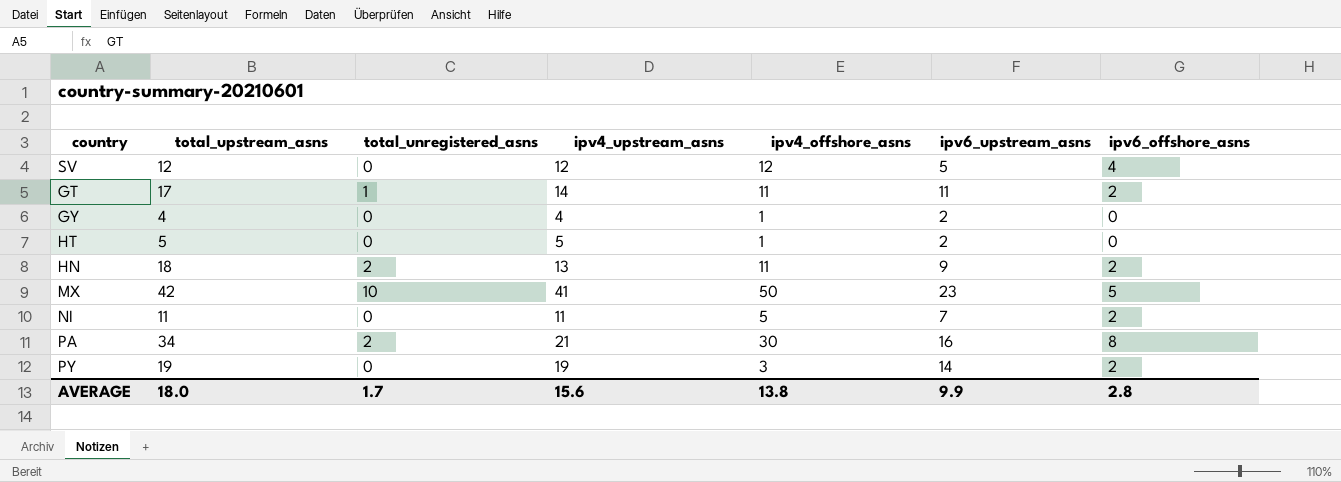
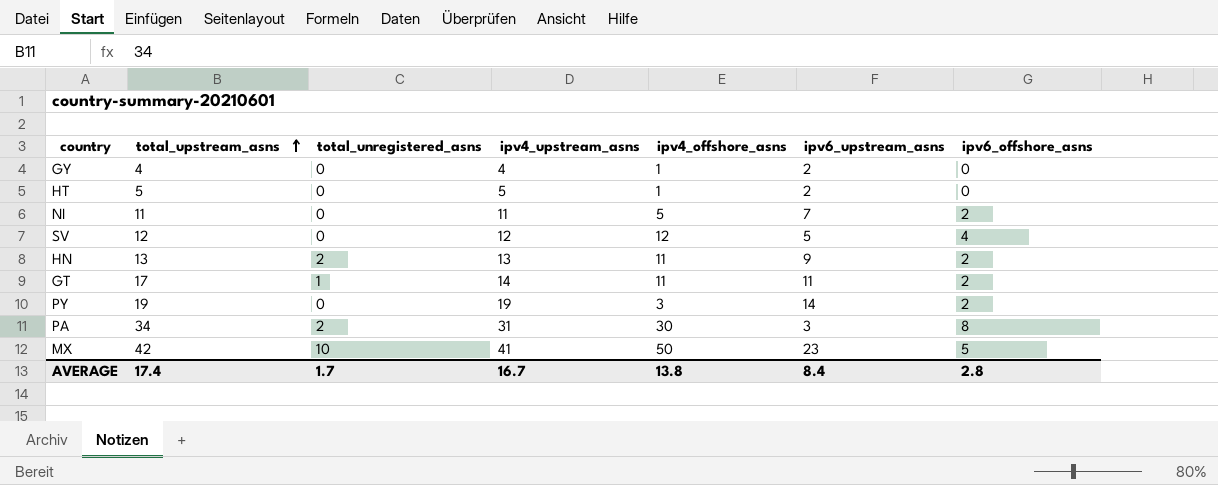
row order: none -> total_upstream_asns ascending
HN | total_upstream_asns: 18 -> 13
PA | ipv4_upstream_asns: 21 -> 31
PA | ipv6_upstream_asns: 16 -> 3
AVERAGE | total_upstream_asns: 18.0 -> 17.4
AVERAGE | ipv4_upstream_asns: 15.6 -> 16.7
AVERAGE | ipv6_upstream_asns: 9.9 -> 8.4

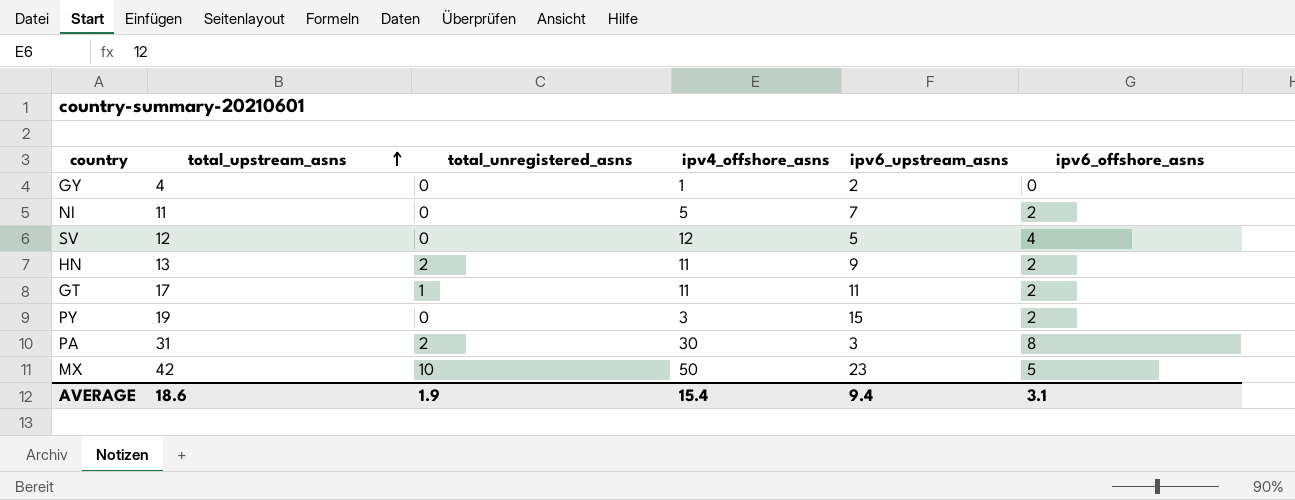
column ipv4_upstream_asns | position: 4 -> none
row HT: 5 | 0 | 5 | 1 | 2 | 0 -> none
PY | ipv6_upstream_asns: 14 -> 15
PA | total_upstream_asns: 34 -> 31
AVERAGE | total_upstream_asns: 17.4 -> 18.6
AVERAGE | total_unregistered_asns: 1.7 -> 1.9
AVERAGE | ipv4_offshore_asns: 13.8 -> 15.4
AVERAGE | ipv6_upstream_asns: 8.4 -> 9.4
AVERAGE | ipv6_offshore_asns: 2.8 -> 3.1

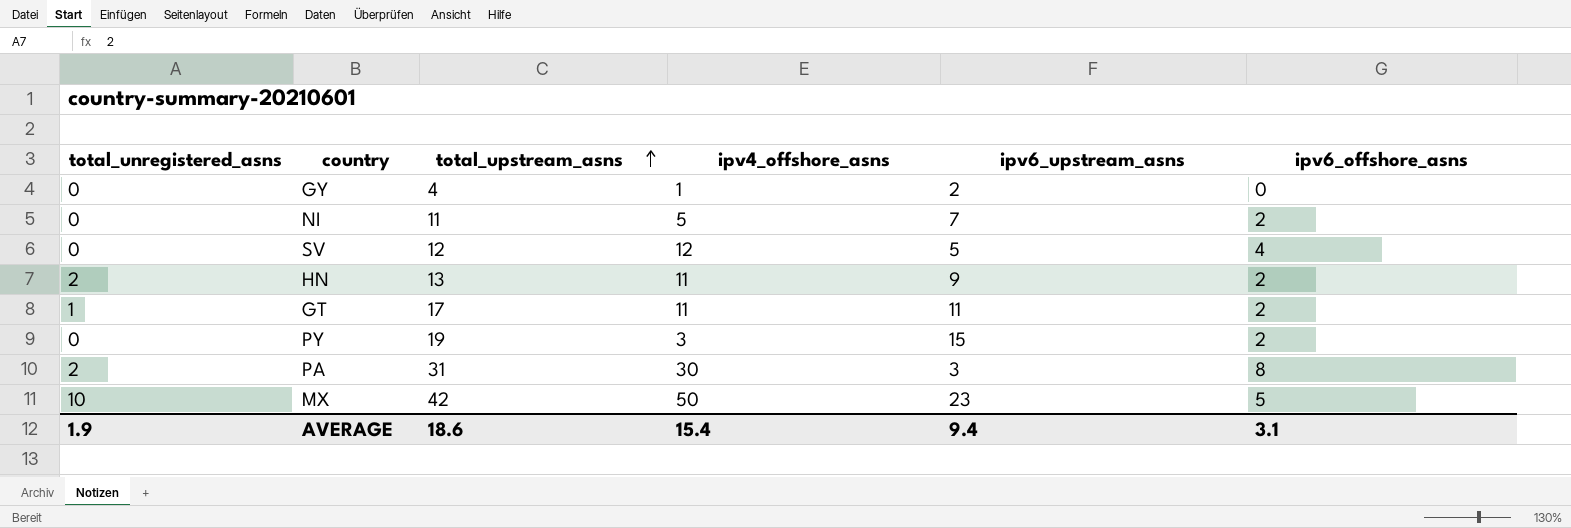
column total_unregistered_asns | position: 3 -> 1

